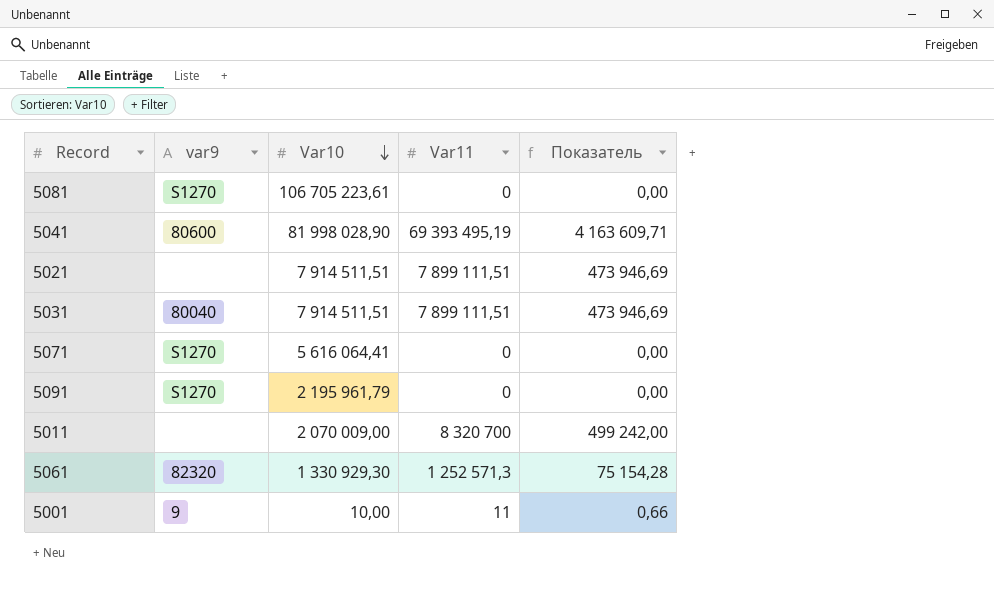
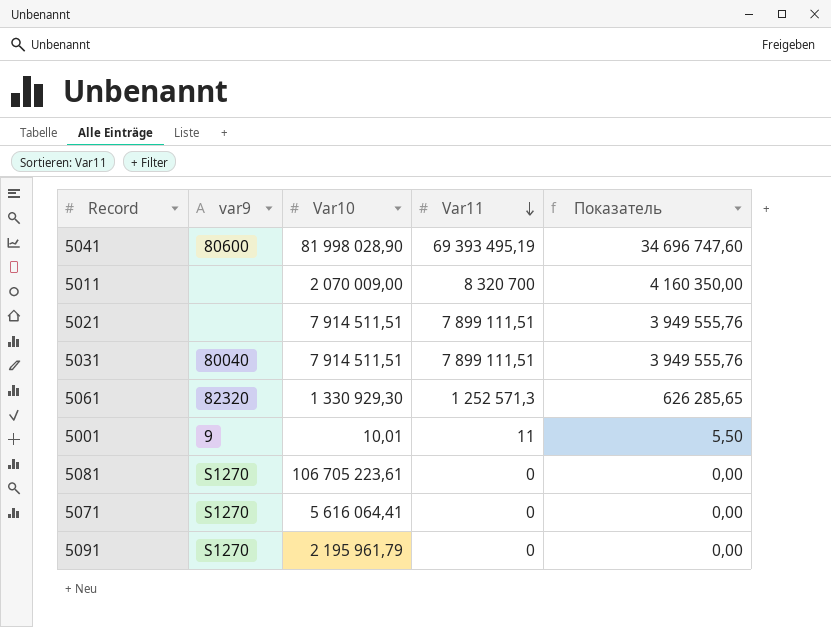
row order: Var10 descending -> Var11 descending
column Показатель | formula: [Var11] * 0,06 -> [Var11] * 0,5
5001 | Var10: 10,00 -> 10,01

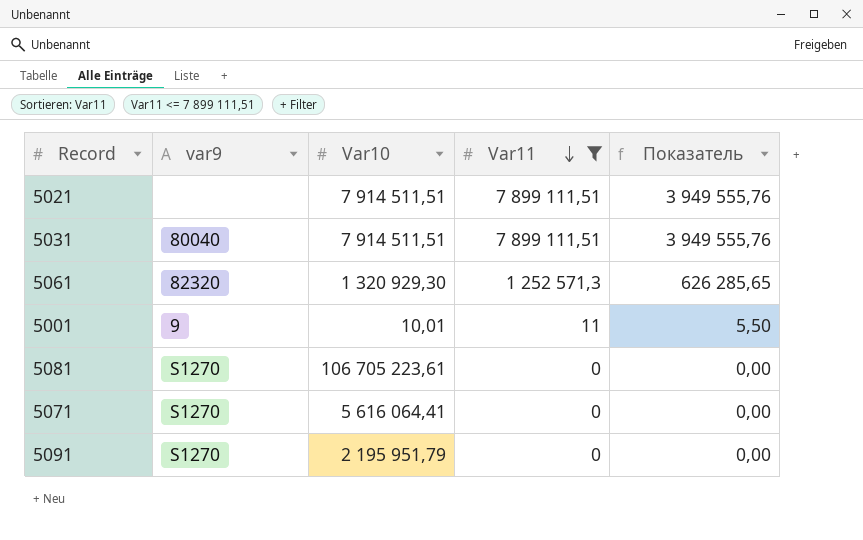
filter: none -> Var11 <= 7 899 111,51
5061 | Var10: 1 330 929,30 -> 1 320 929,30
5091 | Var10: 2 195 961,79 -> 2 195 951,79

